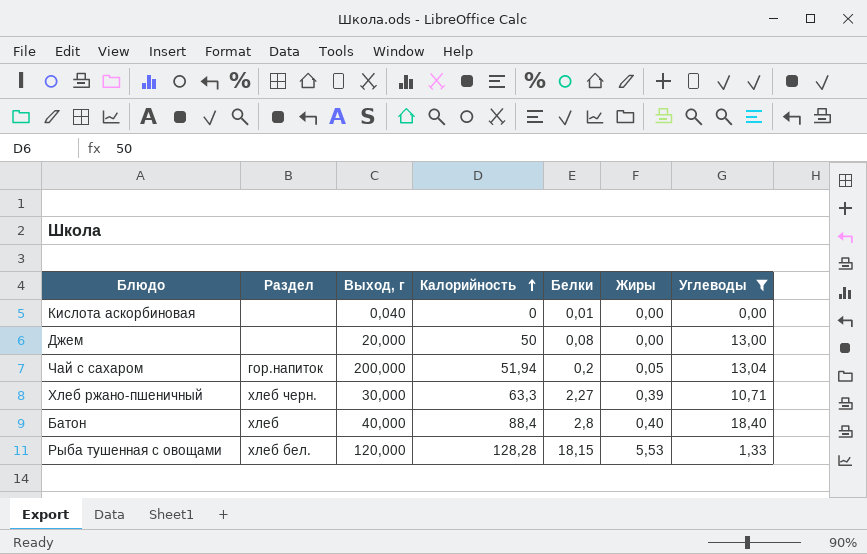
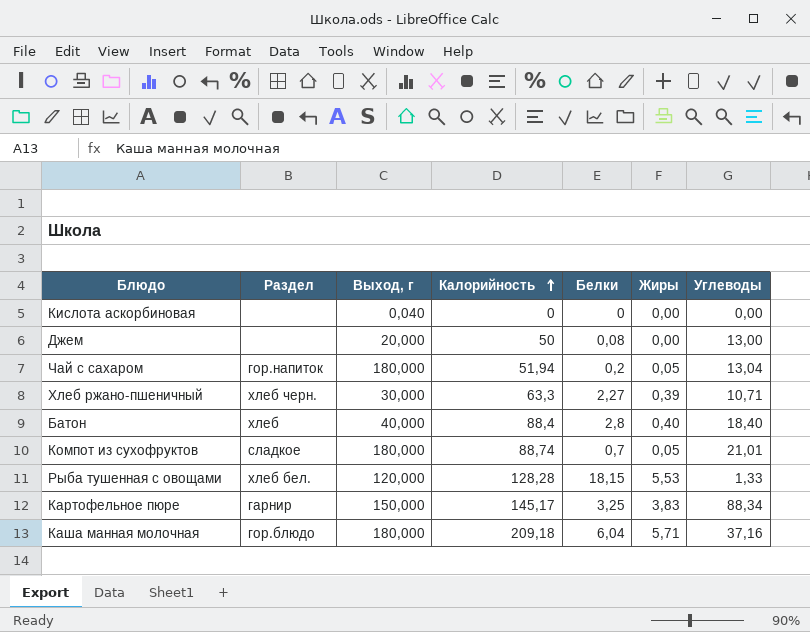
filter: Углеводы <= 18,40 -> none
Кислота аскорбиновая | Белки: 0,01 -> 0
Чай с сахаром | Выход, г: 200,000 -> 180,000

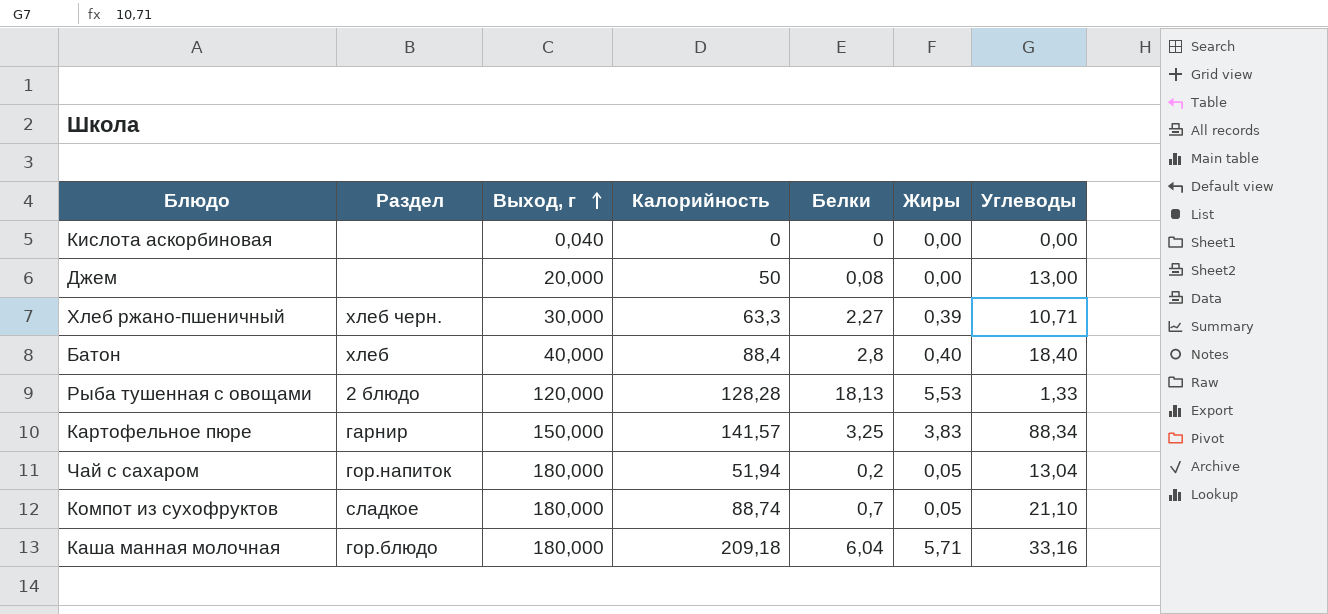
row order: Калорийность ascending -> Выход, г ascending
Рыба тушенная с овощами | Раздел: хлеб бел. -> 2 блюдо
Рыба тушенная с овощами | Белки: 18,15 -> 18,13
Картофельное пюре | Калорийность: 145,17 -> 141,57
Компот из сухофруктов | Углеводы: 21,01 -> 21,10
Каша манная молочная | Углеводы: 37,16 -> 33,16

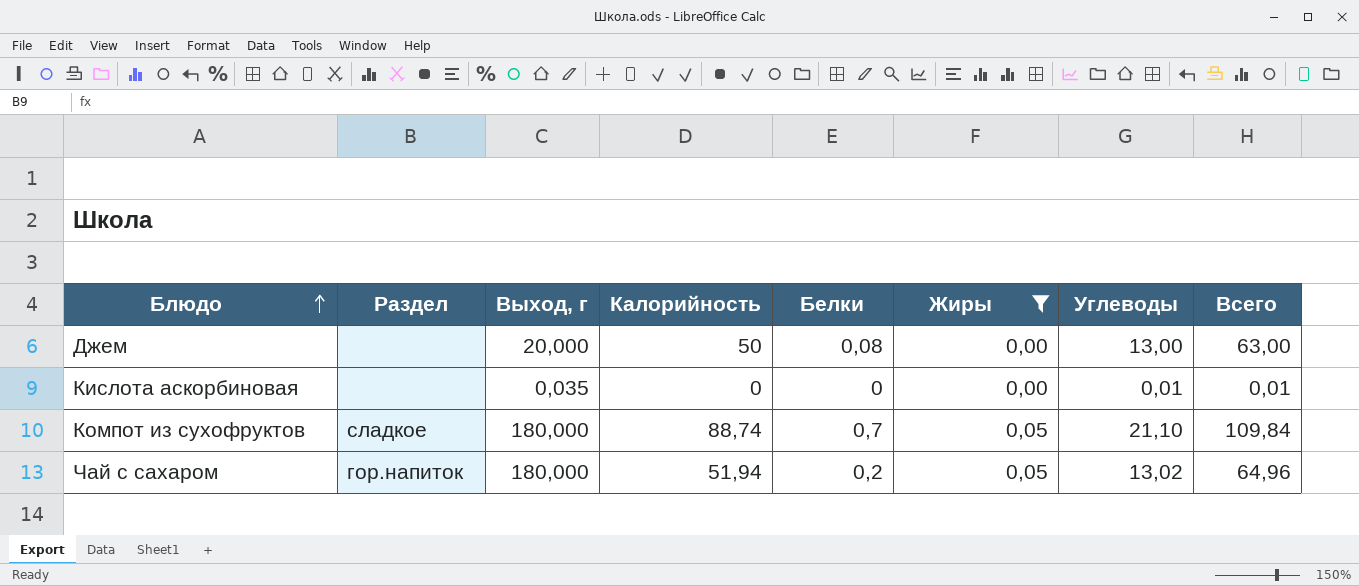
filter: none -> Жиры <= 0,05
row order: Выход, г ascending -> Блюдо ascending
column Всего | formula: none -> [Калорийность] + [Углеводы]
Кислота аскорбиновая | Выход, г: 0,040 -> 0,035
Кислота аскорбиновая | Углеводы: 0,00 -> 0,01
Чай с сахаром | Углеводы: 13,04 -> 13,02

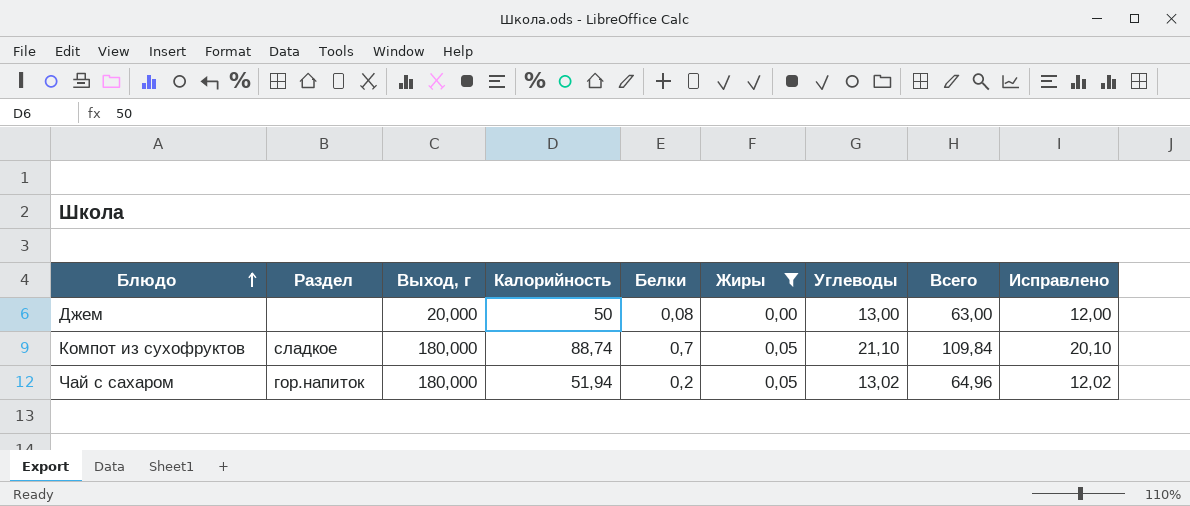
column Исправлено | formula: none -> [Углеводы] - 1
row Кислота аскорбиновая: none | 0,035 | 0 | 0 | 0,00 | 0,01 | 0,01 -> none

